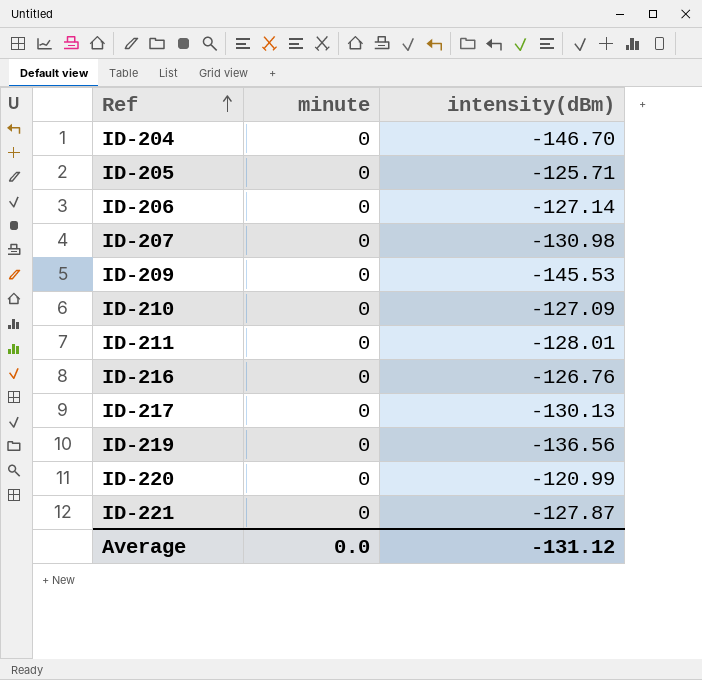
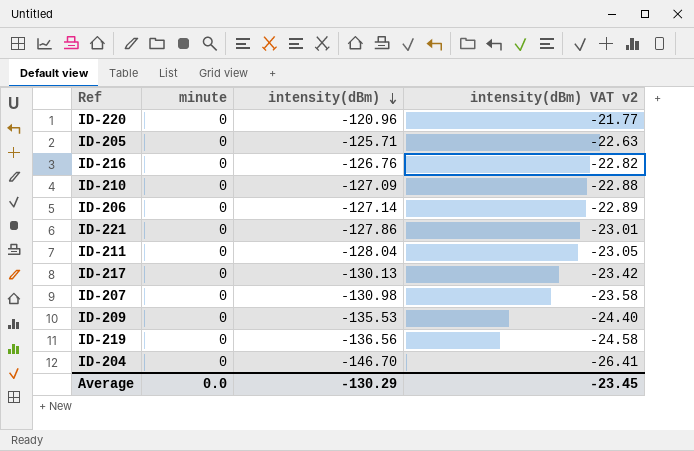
row order: Ref ascending -> intensity(dBm) descending
column intensity(dBm) VAT v2 | formula: none -> [intensity(dBm)] * 0.18
ID-220 | intensity(dBm): -120.99 -> -120.96
ID-221 | intensity(dBm): -127.87 -> -127.86
ID-211 | intensity(dBm): -128.01 -> -128.04
ID-209 | intensity(dBm): -145.53 -> -135.53
Average | intensity(dBm): -131.12 -> -130.29

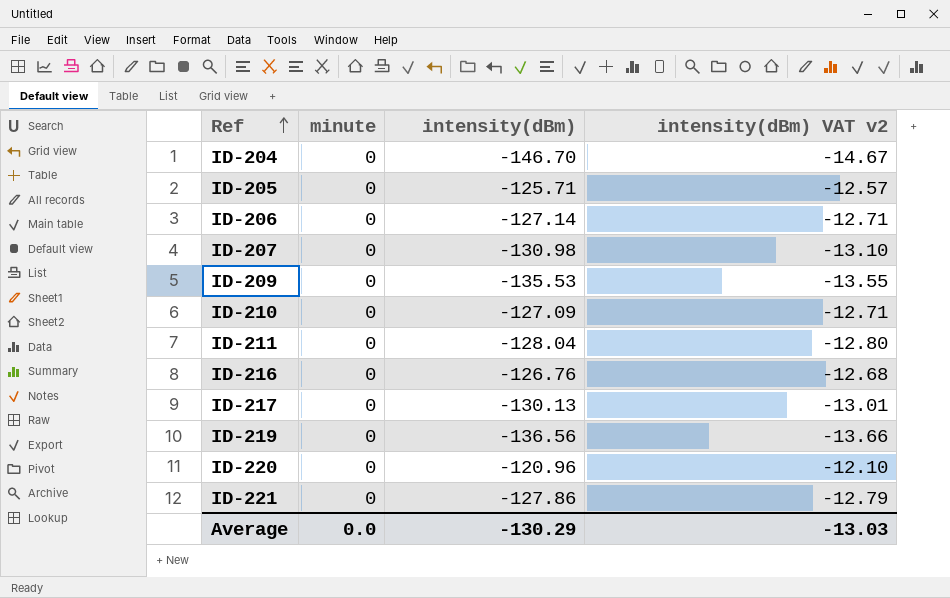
row order: intensity(dBm) descending -> Ref ascending
column intensity(dBm) VAT v2 | formula: [intensity(dBm)] * 0.18 -> [intensity(dBm)] * 0.1
Average | intensity(dBm) VAT v2: -23.45 -> -13.03

